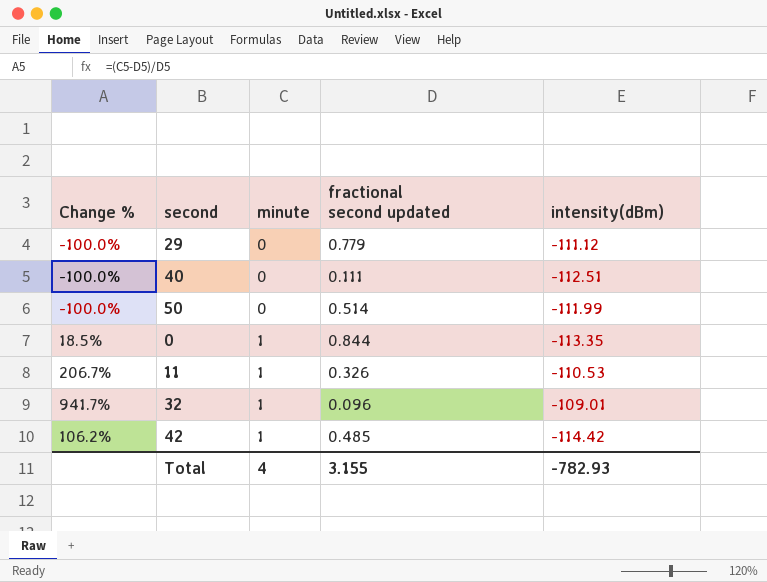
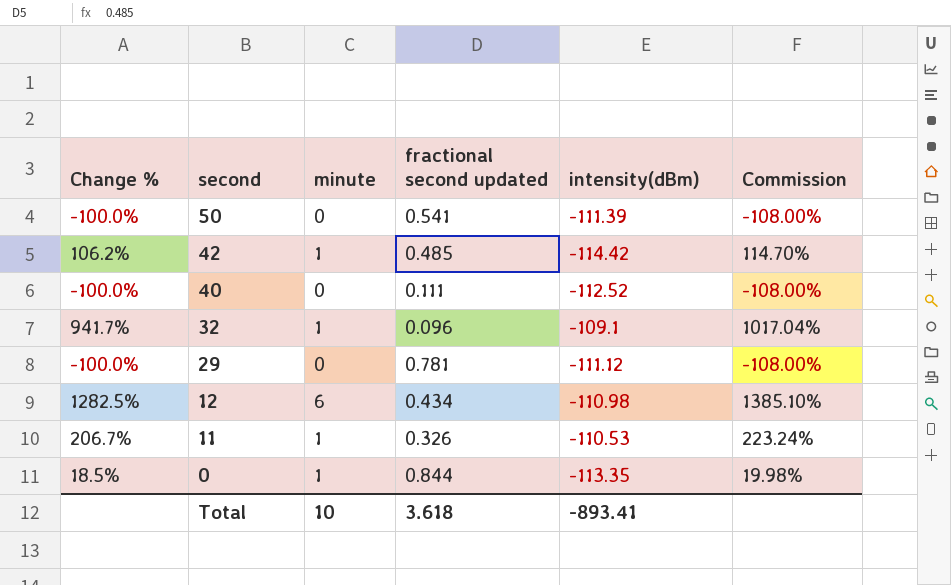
row order: minute ascending -> second descending
column Commission | formula: none -> [Change %] * 1.08
50 | fractional second updated: 0.514 -> 0.541
50 | intensity(dBm): -111.99 -> -111.39
40 | intensity(dBm): -112.51 -> -112.52
32 | intensity(dBm): -109.01 -> -109.1
29 | fractional second updated: 0.779 -> 0.781
row 12: none -> 1282.5% | 6 | 0.434 | -110.98 | 1385.10%
Total | minute: 4 -> 10
Total | fractional second updated: 3.155 -> 3.618
Total | intensity(dBm): -782.93 -> -893.41

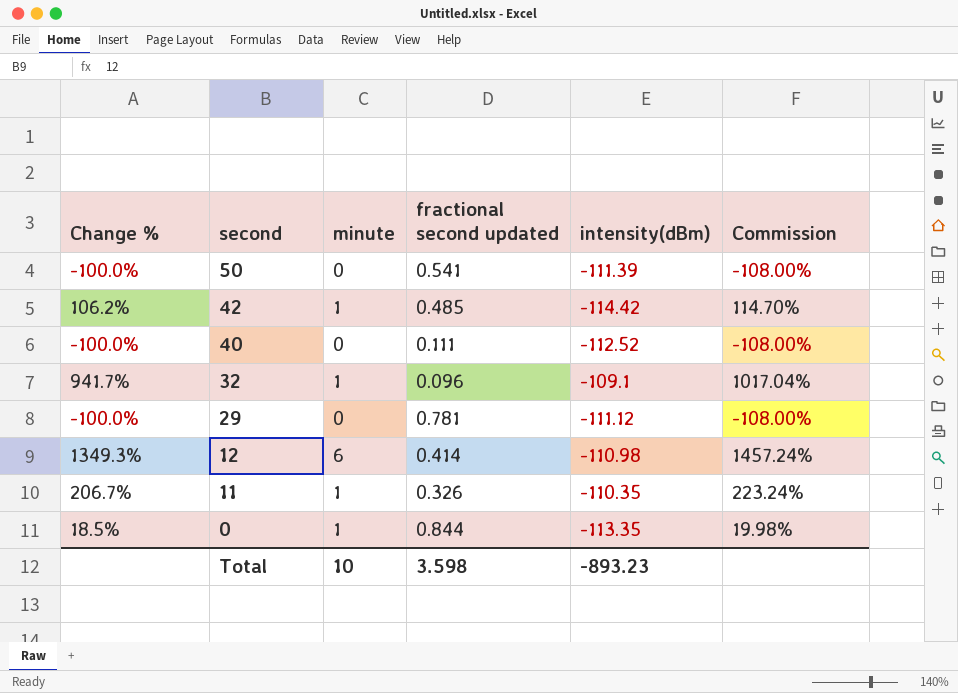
12 | Change %: 1282.5% -> 1349.3%
12 | fractional second updated: 0.434 -> 0.414
12 | Commission: 1385.10% -> 1457.24%
11 | intensity(dBm): -110.53 -> -110.35
Total | fractional second updated: 3.618 -> 3.598
Total | intensity(dBm): -893.41 -> -893.23

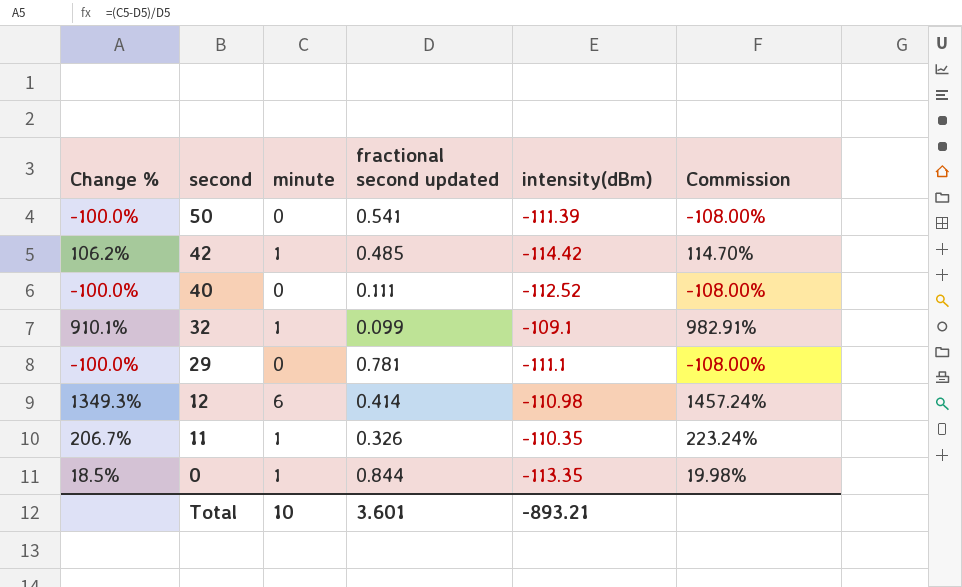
32 | Change %: 941.7% -> 910.1%
32 | fractional second updated: 0.096 -> 0.099
32 | Commission: 1017.04% -> 982.91%
29 | intensity(dBm): -111.12 -> -111.1
Total | fractional second updated: 3.598 -> 3.601
Total | intensity(dBm): -893.23 -> -893.21

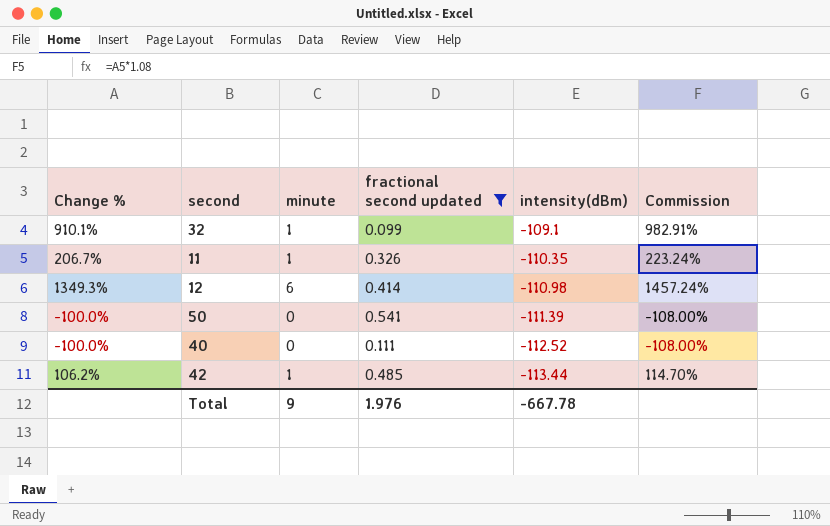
filter: none -> fractional second updated <= 0.541
row order: second descending -> intensity(dBm) descending
42 | intensity(dBm): -114.42 -> -113.44
Total | minute: 10 -> 9
Total | fractional second updated: 3.601 -> 1.976
Total | intensity(dBm): -893.21 -> -667.78

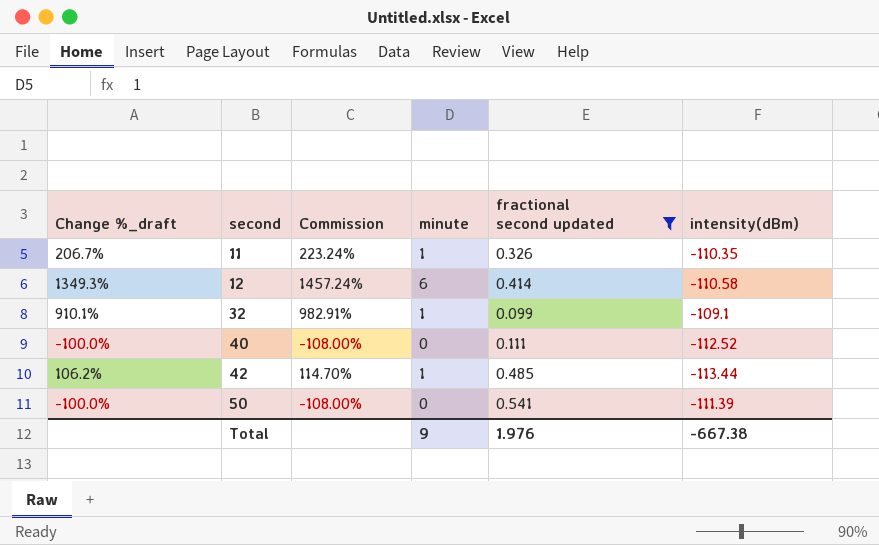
row order: intensity(dBm) descending -> second ascending
column name: Change % -> Change %_draft
column Commission | position: 6 -> 3
12 | intensity(dBm): -110.98 -> -110.58
Total | intensity(dBm): -667.78 -> -667.38

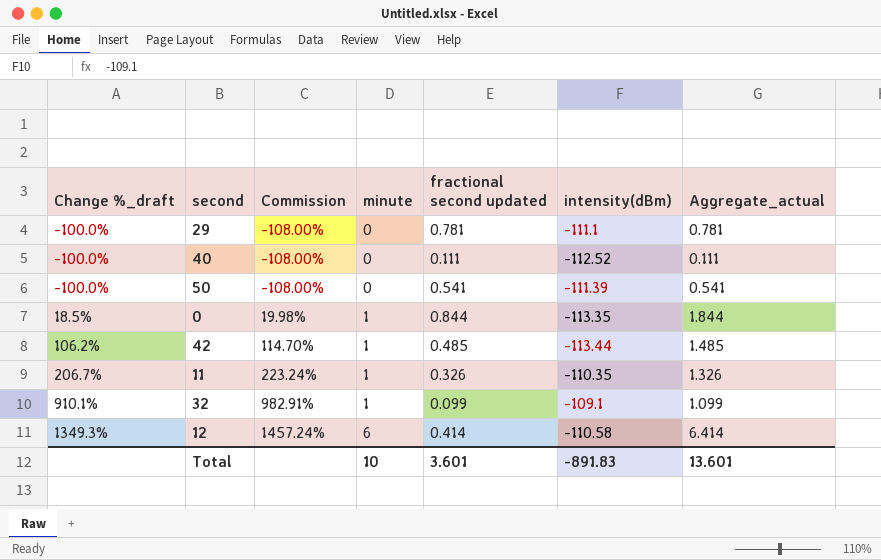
filter: fractional second updated <= 0.541 -> none
row order: second ascending -> Change %_draft ascending
column Aggregate_actual | formula: none -> [minute] + [fractional second updated]
Total | minute: 9 -> 10
Total | fractional second updated: 1.976 -> 3.601
Total | intensity(dBm): -667.38 -> -891.83

